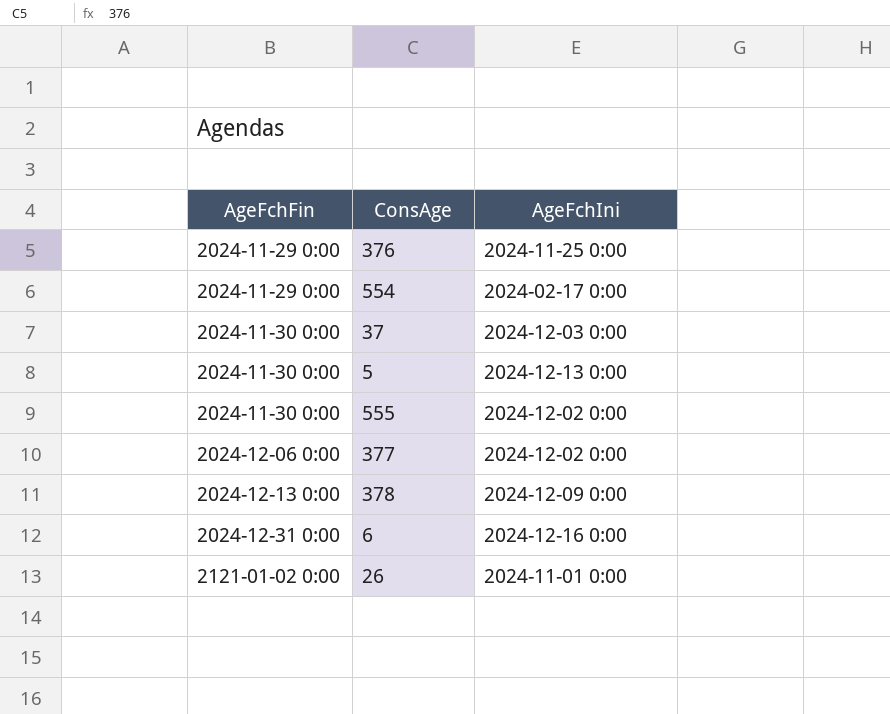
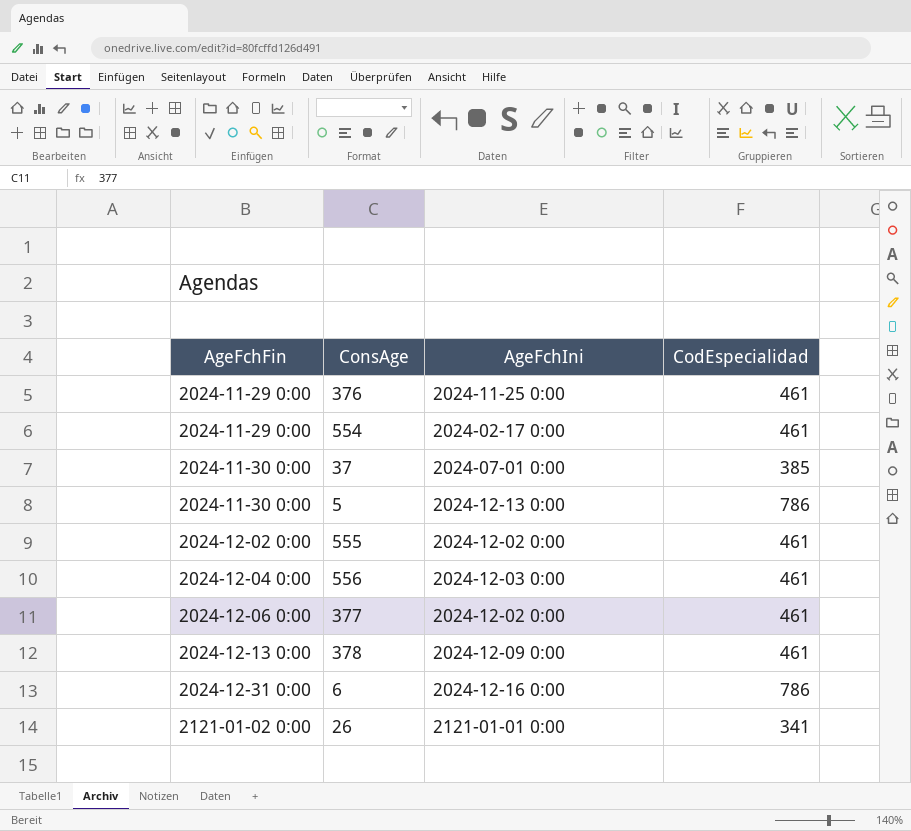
column CodEspecialidad | position: none -> 4
37 | AgeFchIni: 2024-12-03 0:00 -> 2024-07-01 0:00
555 | AgeFchFin: 2024-11-30 0:00 -> 2024-12-02 0:00
row 556: none -> 2024-12-04 0:00 | 2024-12-03 0:00 | 461
26 | AgeFchIni: 2024-11-01 0:00 -> 2121-01-01 0:00

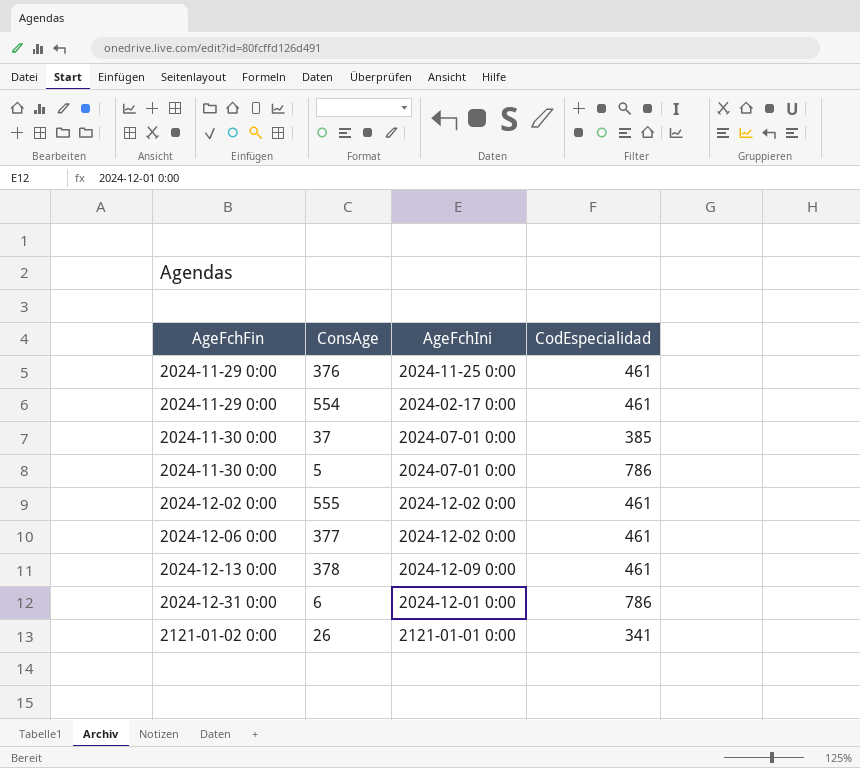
row 556: 2024-12-04 0:00 | 2024-12-03 0:00 | 461 -> none
5 | AgeFchIni: 2024-12-13 0:00 -> 2024-07-01 0:00
6 | AgeFchIni: 2024-12-16 0:00 -> 2024-12-01 0:00

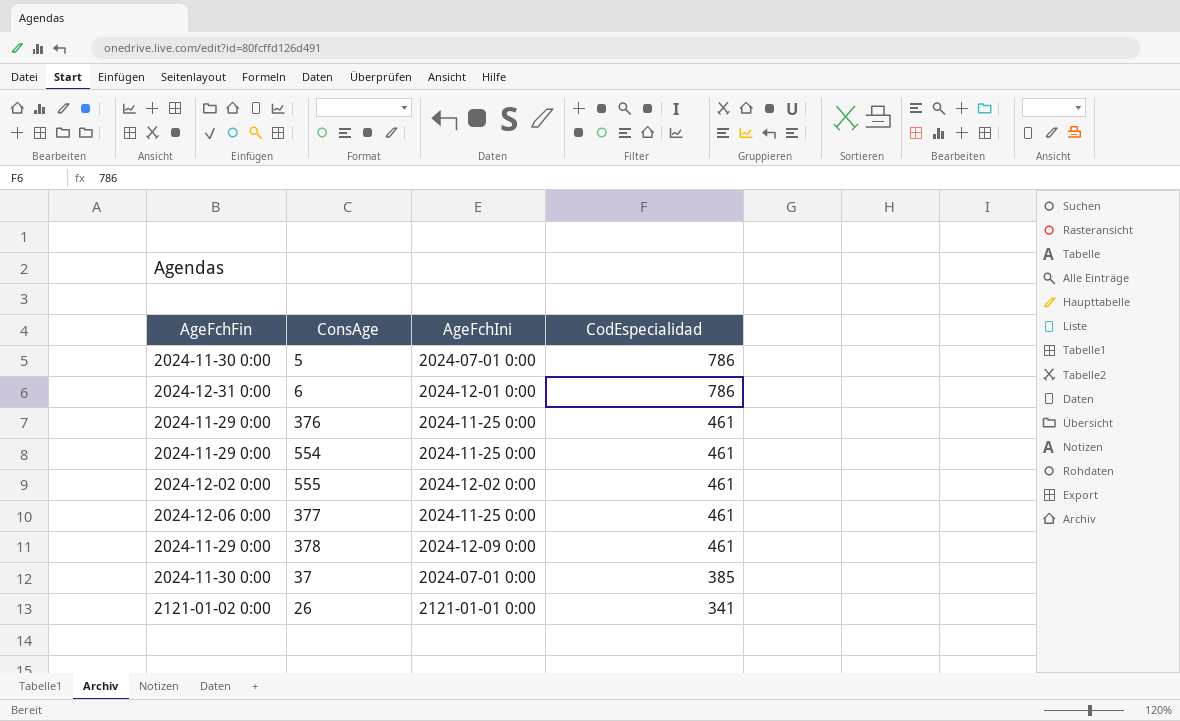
row order: AgeFchFin ascending -> CodEspecialidad descending
554 | AgeFchIni: 2024-02-17 0:00 -> 2024-11-25 0:00
377 | AgeFchIni: 2024-12-02 0:00 -> 2024-11-25 0:00
378 | AgeFchFin: 2024-12-13 0:00 -> 2024-11-29 0:00

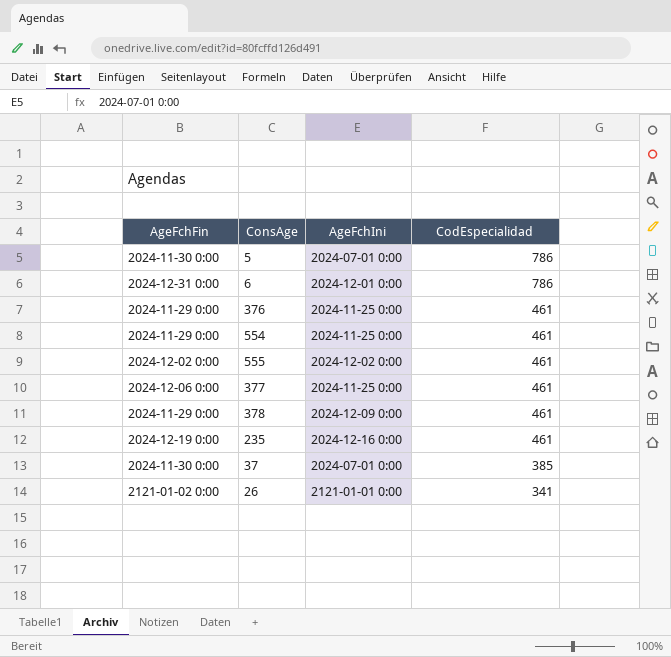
row 235: none -> 2024-12-19 0:00 | 2024-12-16 0:00 | 461

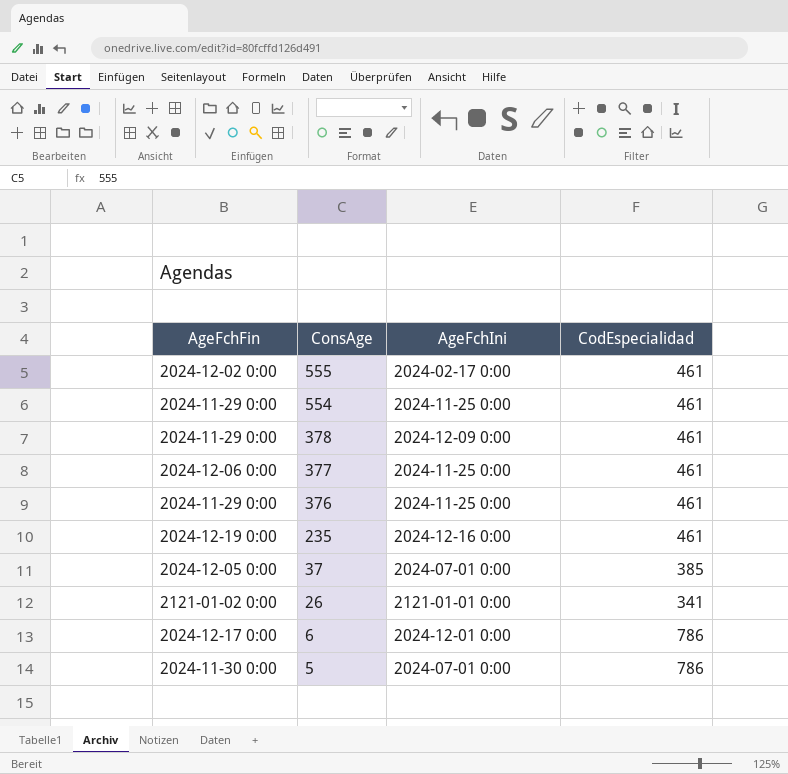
row order: CodEspecialidad descending -> ConsAge descending
555 | AgeFchIni: 2024-12-02 0:00 -> 2024-02-17 0:00
37 | AgeFchFin: 2024-11-30 0:00 -> 2024-12-05 0:00
6 | AgeFchFin: 2024-12-31 0:00 -> 2024-12-17 0:00

